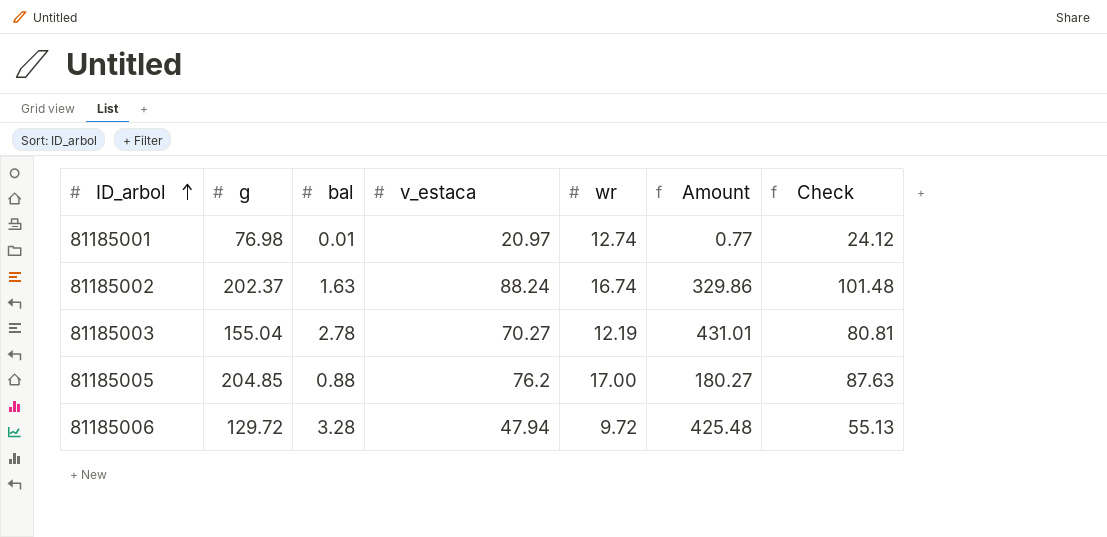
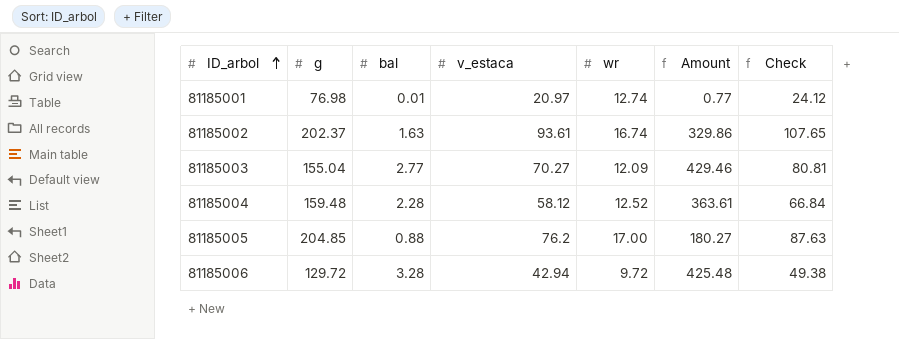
81185002 | v_estaca: 88.24 -> 93.61
81185002 | Check: 101.48 -> 107.65
81185003 | bal: 2.78 -> 2.77
81185003 | wr: 12.19 -> 12.09
81185003 | Amount: 431.01 -> 429.46
row 81185004: none -> 159.48 | 2.28 | 58.12 | 12.52 | 363.61 | 66.84
81185006 | v_estaca: 47.94 -> 42.94
81185006 | Check: 55.13 -> 49.38

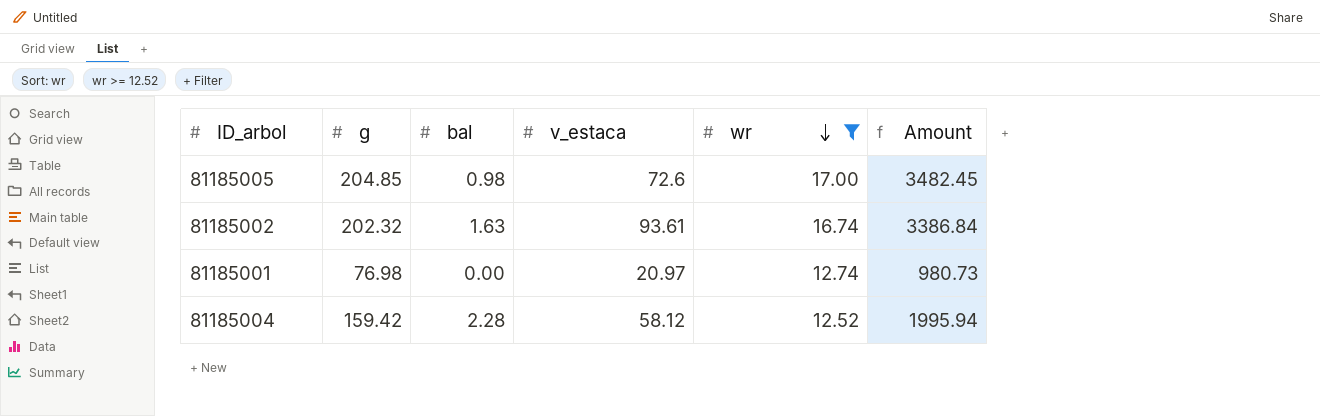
filter: none -> wr >= 12.52
row order: ID_arbol ascending -> wr descending
column Check | formula: [v_estaca] * 1.15 -> none
column Amount | formula: [g] * [bal] -> [g] * [wr]
81185005 | bal: 0.88 -> 0.98
81185005 | v_estaca: 76.2 -> 72.6
81185002 | g: 202.37 -> 202.32
81185001 | bal: 0.01 -> 0.00
81185004 | g: 159.48 -> 159.42

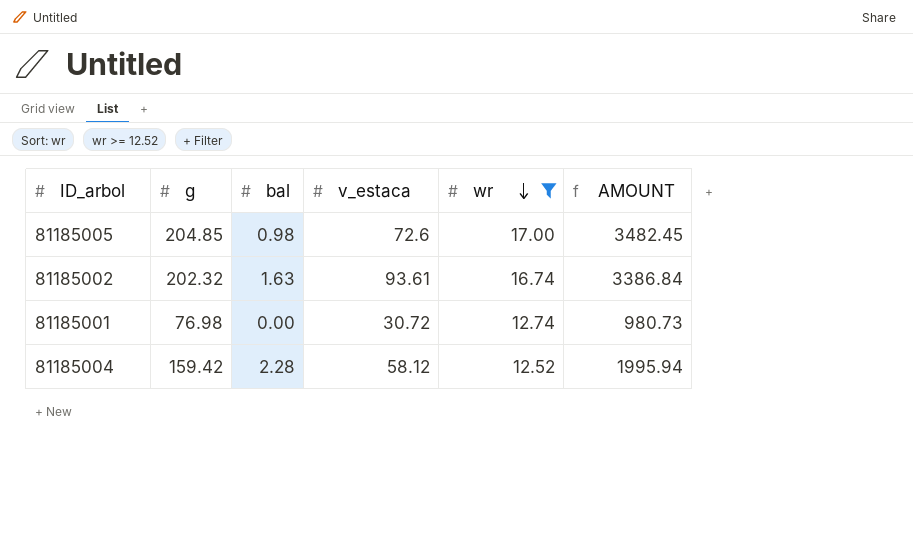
column name: Amount -> AMOUNT
81185001 | v_estaca: 20.97 -> 30.72

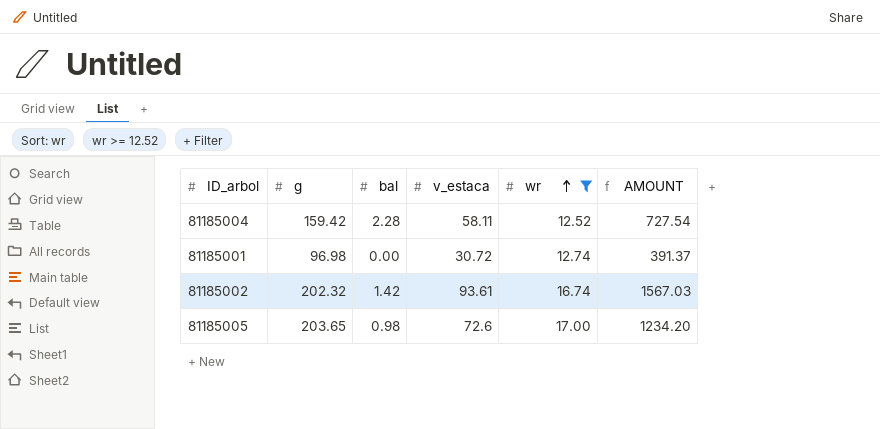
row order: wr descending -> wr ascending
column AMOUNT | formula: [g] * [wr] -> [v_estaca] * [wr]
81185004 | v_estaca: 58.12 -> 58.11
81185001 | g: 76.98 -> 96.98
81185002 | bal: 1.63 -> 1.42
81185005 | g: 204.85 -> 203.65

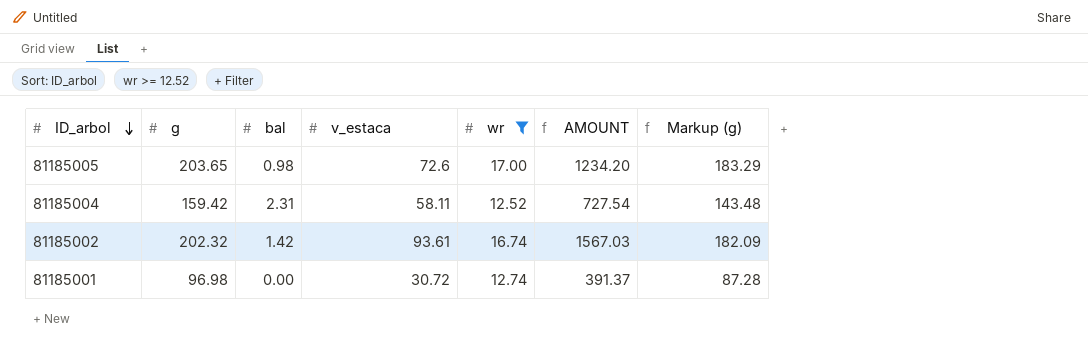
row order: wr ascending -> ID_arbol descending
column Markup (g) | formula: none -> [g] * 0.9
81185004 | bal: 2.28 -> 2.31

